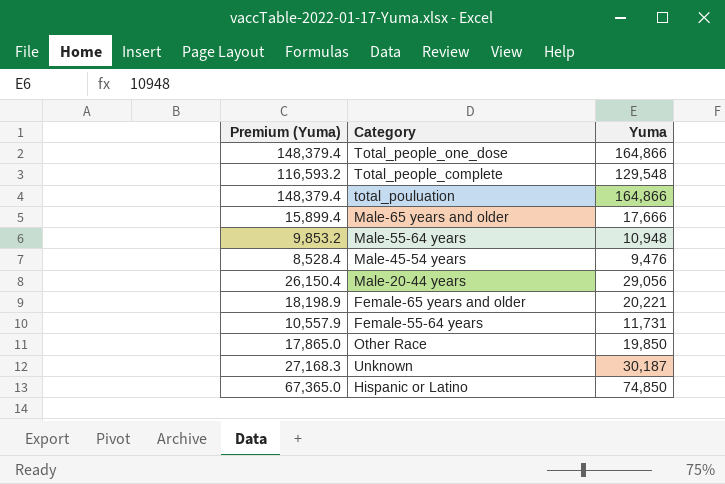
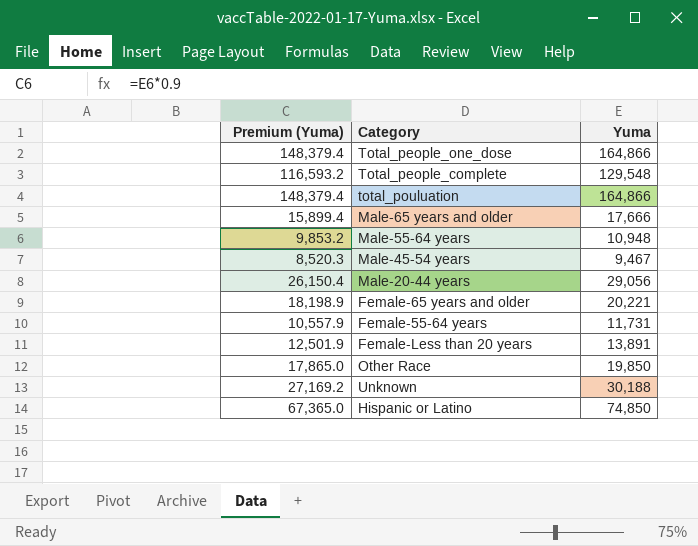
Male-45-54 years | Premium (Yuma): 8,528.4 -> 8,520.3
Male-45-54 years | Yuma: 9,476 -> 9,467
row Female-Less than 20 years: none -> 12,501.9 | 13,891
Unknown | Premium (Yuma): 27,168.3 -> 27,169.2
Unknown | Yuma: 30,187 -> 30,188

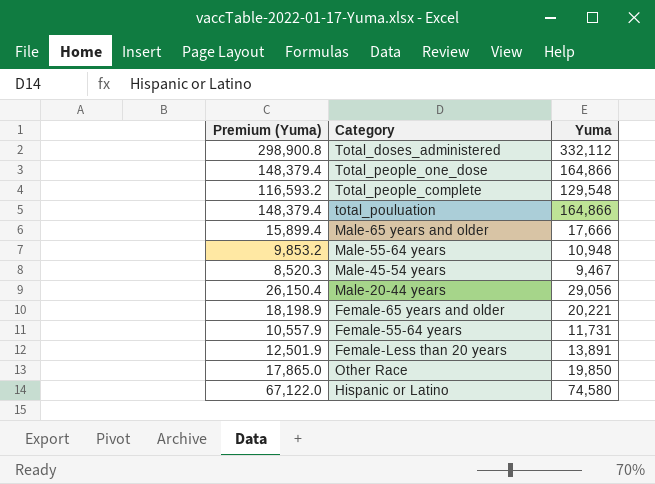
row Unknown: 27,169.2 | 30,188 -> none
row Total_doses_administered: none -> 298,900.8 | 332,112
Hispanic or Latino | Premium (Yuma): 67,365.0 -> 67,122.0
Hispanic or Latino | Yuma: 74,850 -> 74,580

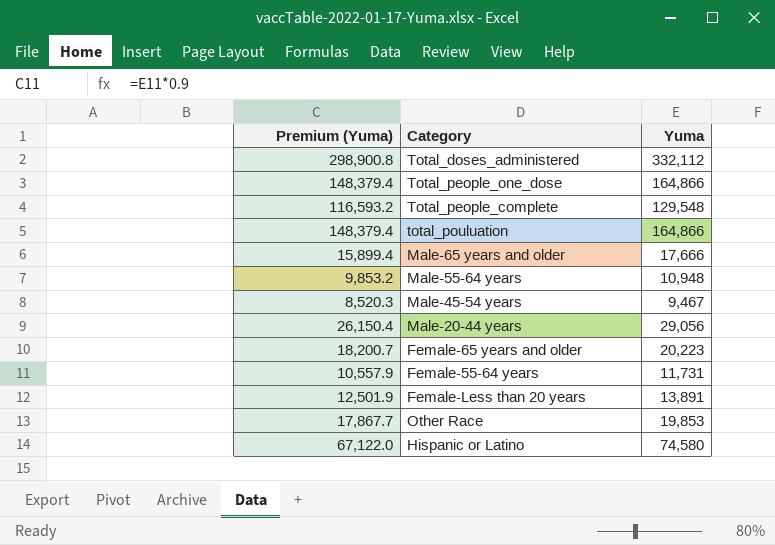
Female-65 years and older | Premium (Yuma): 18,198.9 -> 18,200.7
Female-65 years and older | Yuma: 20,221 -> 20,223
Other Race | Premium (Yuma): 17,865.0 -> 17,867.7
Other Race | Yuma: 19,850 -> 19,853

